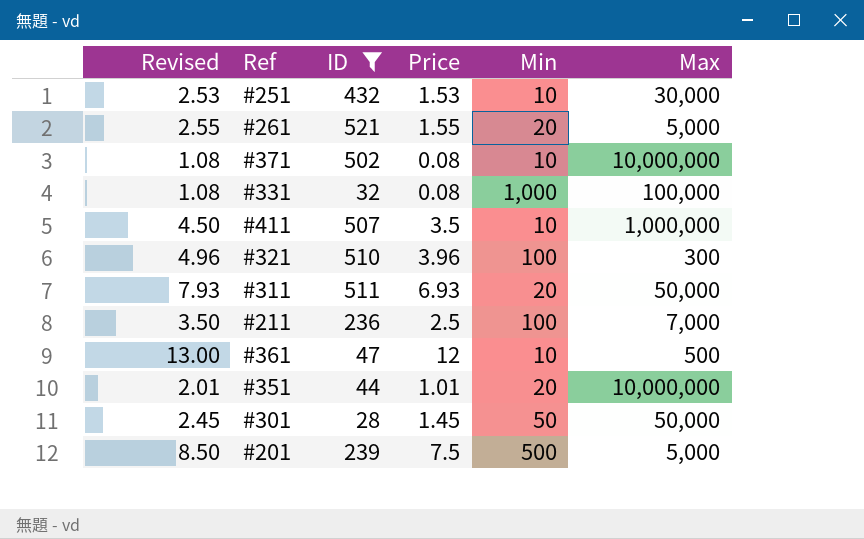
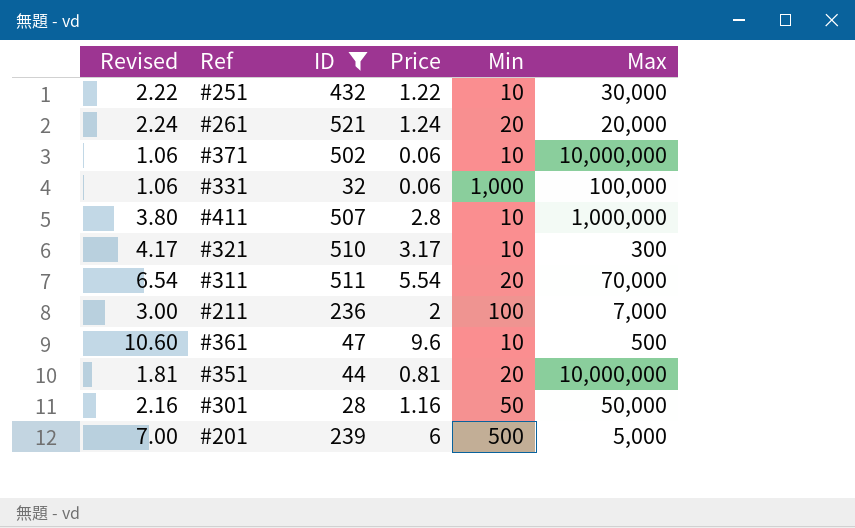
#251 | Revised: 2.53 -> 2.22
#251 | Price: 1.53 -> 1.22
#261 | Revised: 2.55 -> 2.24
#261 | Price: 1.55 -> 1.24
#261 | Max: 5,000 -> 20,000
#371 | Revised: 1.08 -> 1.06
#371 | Price: 0.08 -> 0.06
#331 | Revised: 1.08 -> 1.06
#331 | Price: 0.08 -> 0.06
#411 | Revised: 4.50 -> 3.80
#411 | Price: 3.5 -> 2.8
#321 | Revised: 4.96 -> 4.17
#321 | Price: 3.96 -> 3.17
#321 | Min: 100 -> 10
#311 | Revised: 7.93 -> 6.54
#311 | Price: 6.93 -> 5.54
#311 | Max: 50,000 -> 70,000
#211 | Revised: 3.50 -> 3.00
#211 | Price: 2.5 -> 2
#361 | Revised: 13.00 -> 10.60
#361 | Price: 12 -> 9.6
#351 | Revised: 2.01 -> 1.81
#351 | Price: 1.01 -> 0.81
#301 | Revised: 2.45 -> 2.16
#301 | Price: 1.45 -> 1.16
#201 | Revised: 8.50 -> 7.00
#201 | Price: 7.5 -> 6

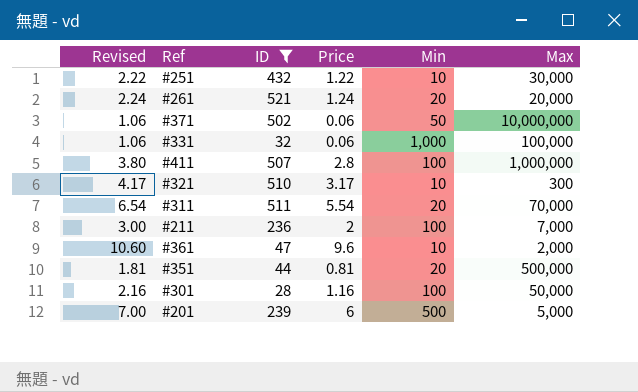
#371 | Min: 10 -> 50
#411 | Min: 10 -> 100
#361 | Max: 500 -> 2,000
#351 | Max: 10,000,000 -> 500,000
#301 | Min: 50 -> 100

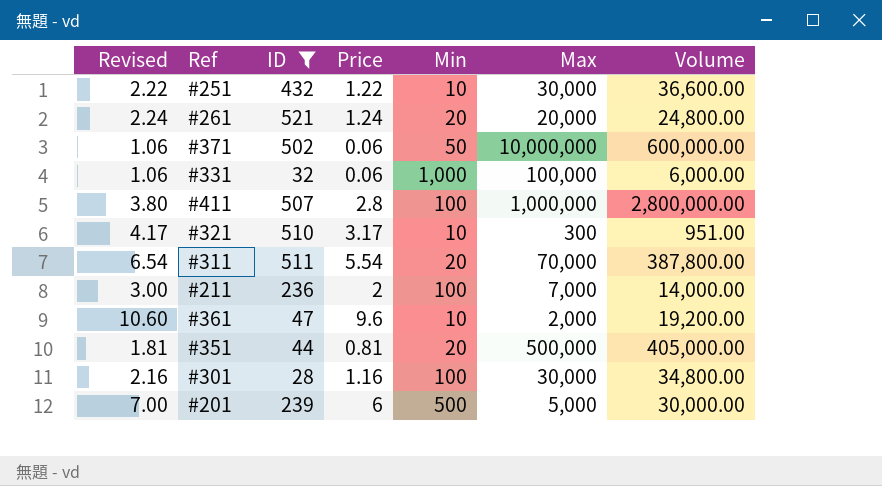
column Volume | formula: none -> [Price] * [Max]
#301 | Max: 50,000 -> 30,000

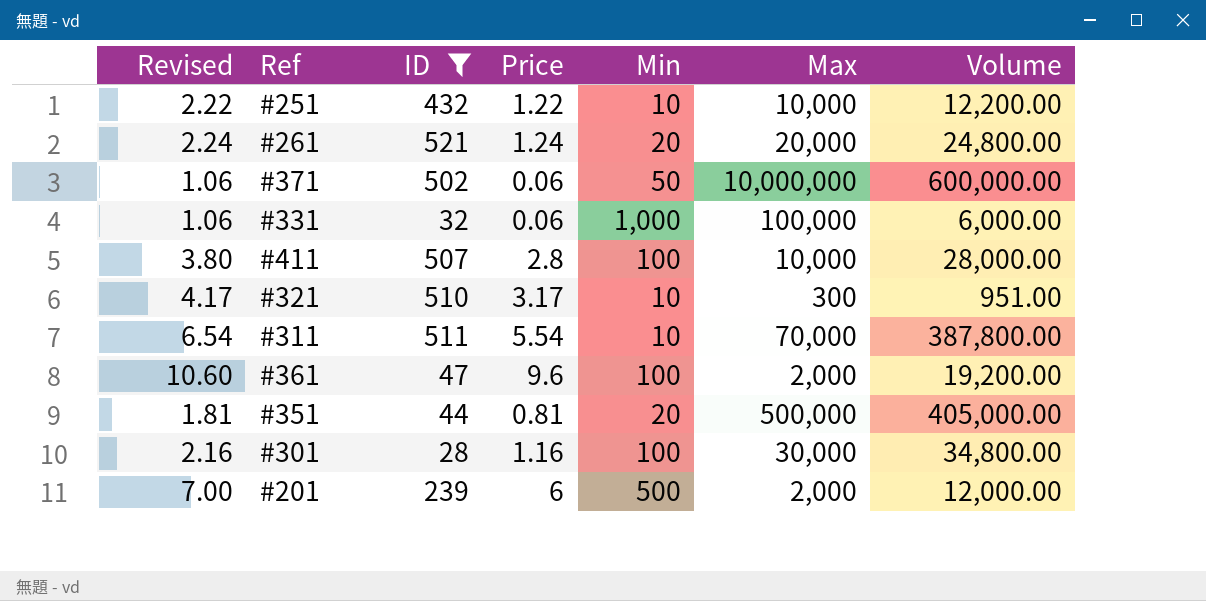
row #211: 3.00 | 236 | 2 | 100 | 7,000 | 14,000.00 -> none
#251 | Max: 30,000 -> 10,000
#251 | Volume: 36,600.00 -> 12,200.00
#411 | Max: 1,000,000 -> 10,000
#411 | Volume: 2,800,000.00 -> 28,000.00
#311 | Min: 20 -> 10
#361 | Min: 10 -> 100
#201 | Max: 5,000 -> 2,000
#201 | Volume: 30,000.00 -> 12,000.00

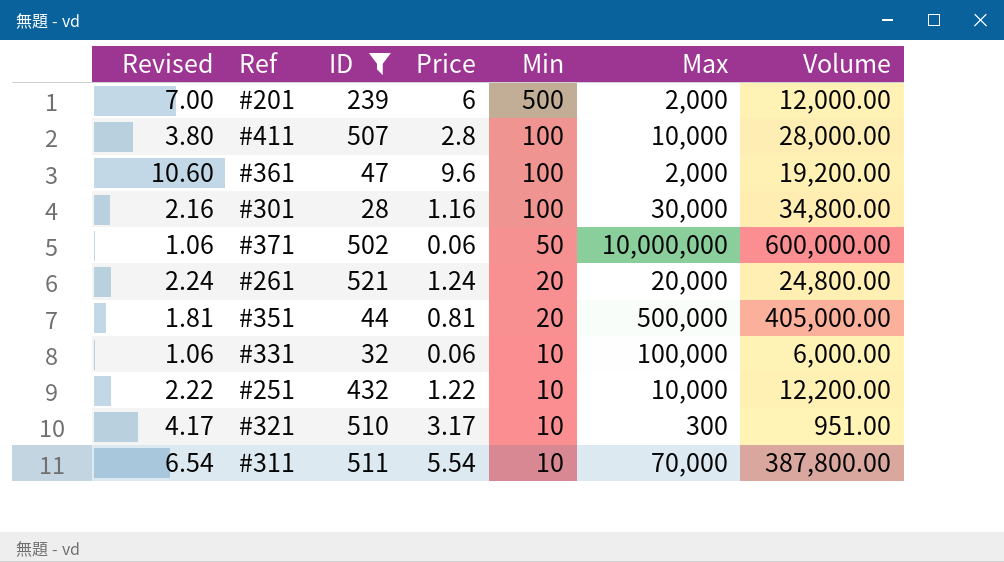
row order: none -> Min descending
#331 | Min: 1,000 -> 10

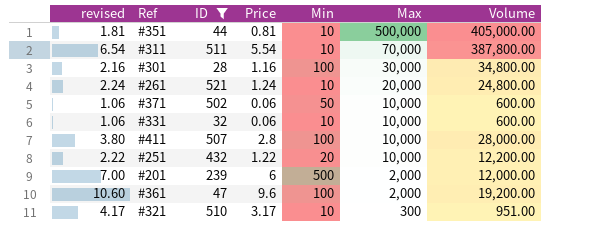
row order: Min descending -> Max descending
column name: Revised -> revised
#351 | Min: 20 -> 10
#261 | Min: 20 -> 10
#371 | Max: 10,000,000 -> 10,000
#371 | Volume: 600,000.00 -> 600.00
#331 | Max: 100,000 -> 10,000
#331 | Volume: 6,000.00 -> 600.00
#251 | Min: 10 -> 20

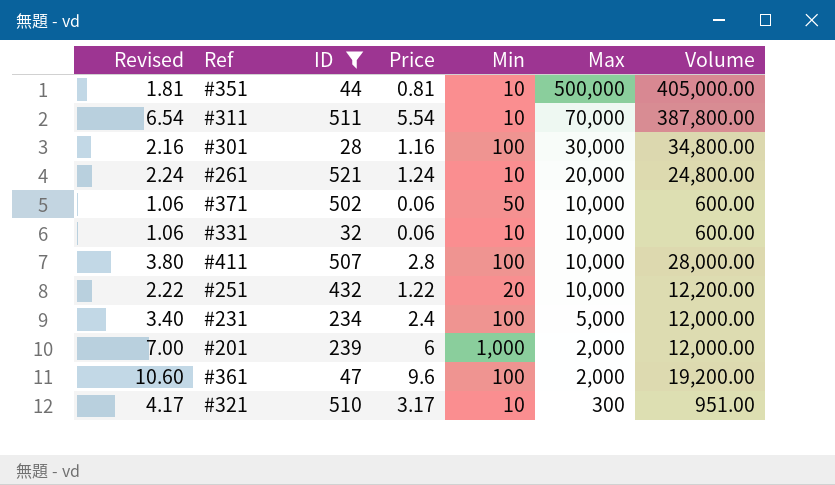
column name: revised -> Revised
row #231: none -> 3.40 | 234 | 2.4 | 100 | 5,000 | 12,000.00
#201 | Min: 500 -> 1,000

